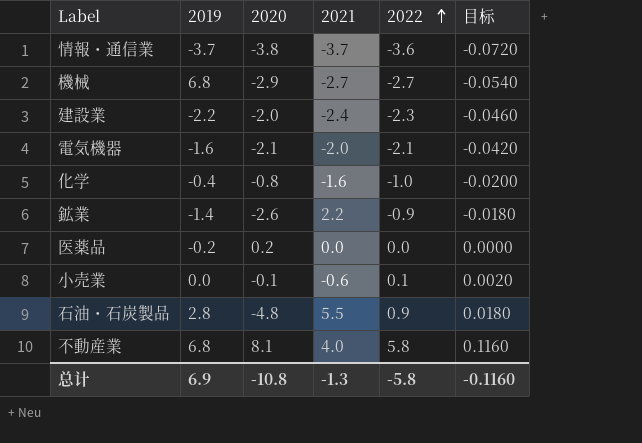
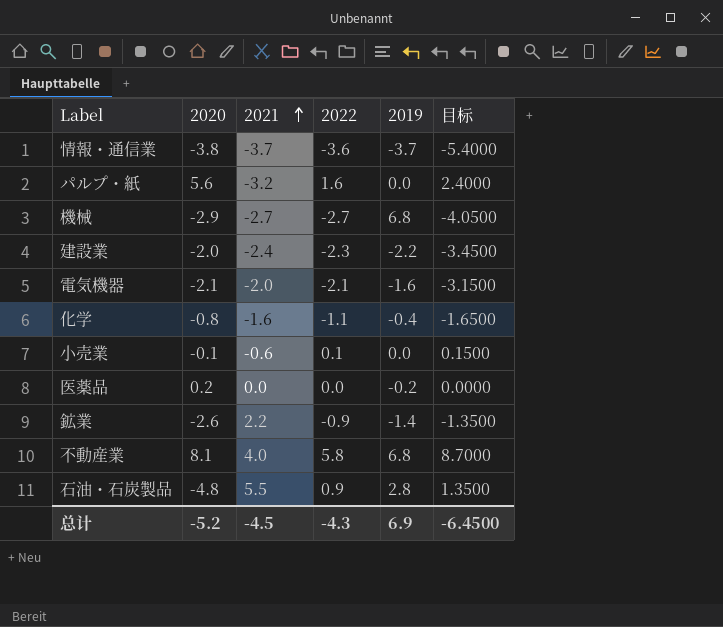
row order: 2022 ascending -> 2021 ascending
column 2019 | position: 2 -> 5
column 目标 | formula: [2022] * 0.02 -> [2022] * 1.5
row パルプ・紙: none -> 5.6 | -3.2 | 1.6 | 0.0 | 2.4000
化学 | 2022: -1.0 -> -1.1
总计 | 2020: -10.8 -> -5.2
总计 | 2021: -1.3 -> -4.5
总计 | 2022: -5.8 -> -4.3
总计 | 目标: -0.1160 -> -6.4500

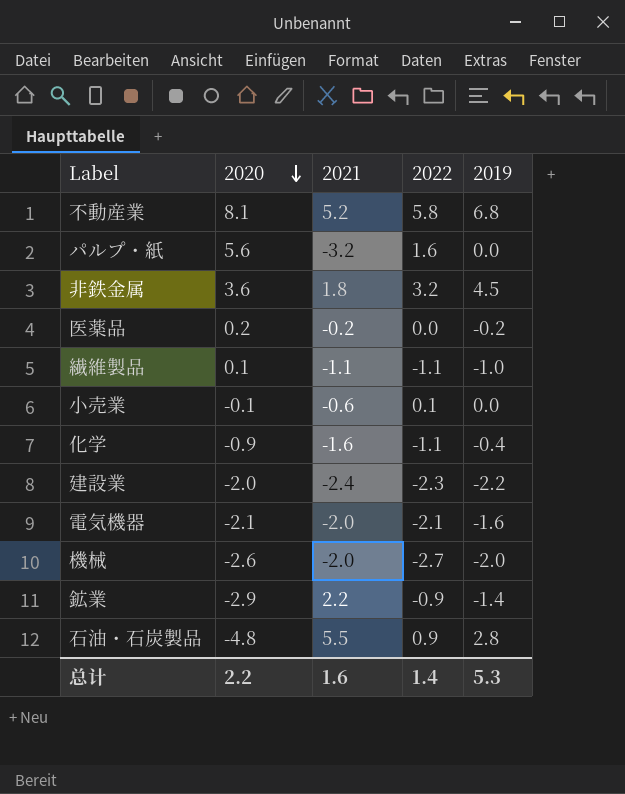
row order: 2021 ascending -> 2020 descending
column 目标 | formula: [2022] * 1.5 -> none
row 情報・通信業: -3.8 | -3.7 | -3.6 | -3.7 | -5.4000 -> none
不動産業 | 2021: 4.0 -> 5.2
row 非鉄金属: none -> 3.6 | 1.8 | 3.2 | 4.5
医薬品 | 2021: 0.0 -> -0.2
row 繊維製品: none -> 0.1 | -1.1 | -1.1 | -1.0
化学 | 2020: -0.8 -> -0.9
機械 | 2020: -2.9 -> -2.6
機械 | 2021: -2.7 -> -2.0
機械 | 2019: 6.8 -> -2.0
鉱業 | 2020: -2.6 -> -2.9
总计 | 2020: -5.2 -> 2.2
总计 | 2021: -4.5 -> 1.6
总计 | 2022: -4.3 -> 1.4
总计 | 2019: 6.9 -> 5.3

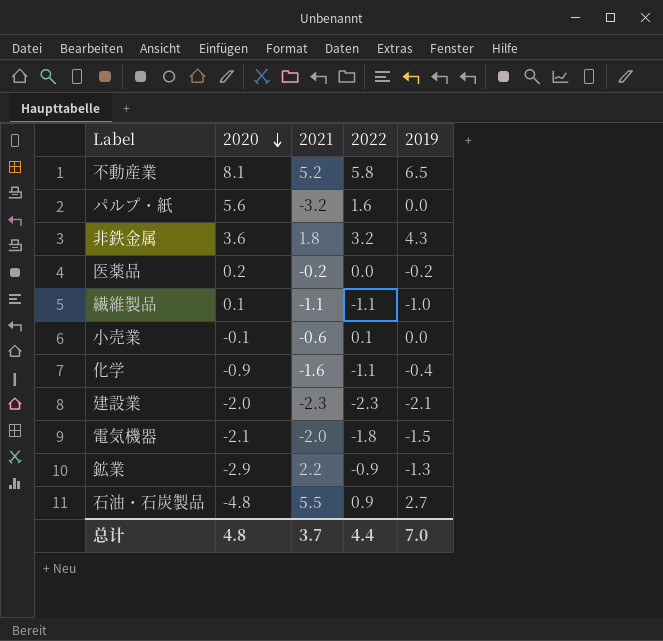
row 機械: -2.6 | -2.0 | -2.7 | -2.0 -> none
不動産業 | 2019: 6.8 -> 6.5
非鉄金属 | 2019: 4.5 -> 4.3
建設業 | 2021: -2.4 -> -2.3
建設業 | 2019: -2.2 -> -2.1
電気機器 | 2022: -2.1 -> -1.8
電気機器 | 2019: -1.6 -> -1.5
鉱業 | 2019: -1.4 -> -1.3
石油・石炭製品 | 2019: 2.8 -> 2.7
总计 | 2020: 2.2 -> 4.8
总计 | 2021: 1.6 -> 3.7
总计 | 2022: 1.4 -> 4.4
总计 | 2019: 5.3 -> 7.0

